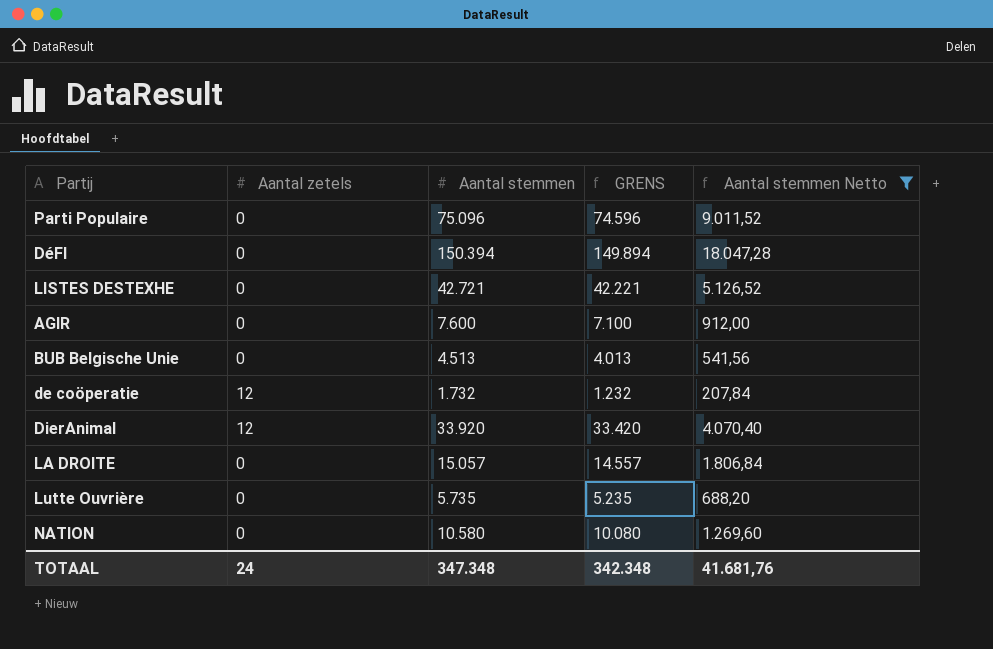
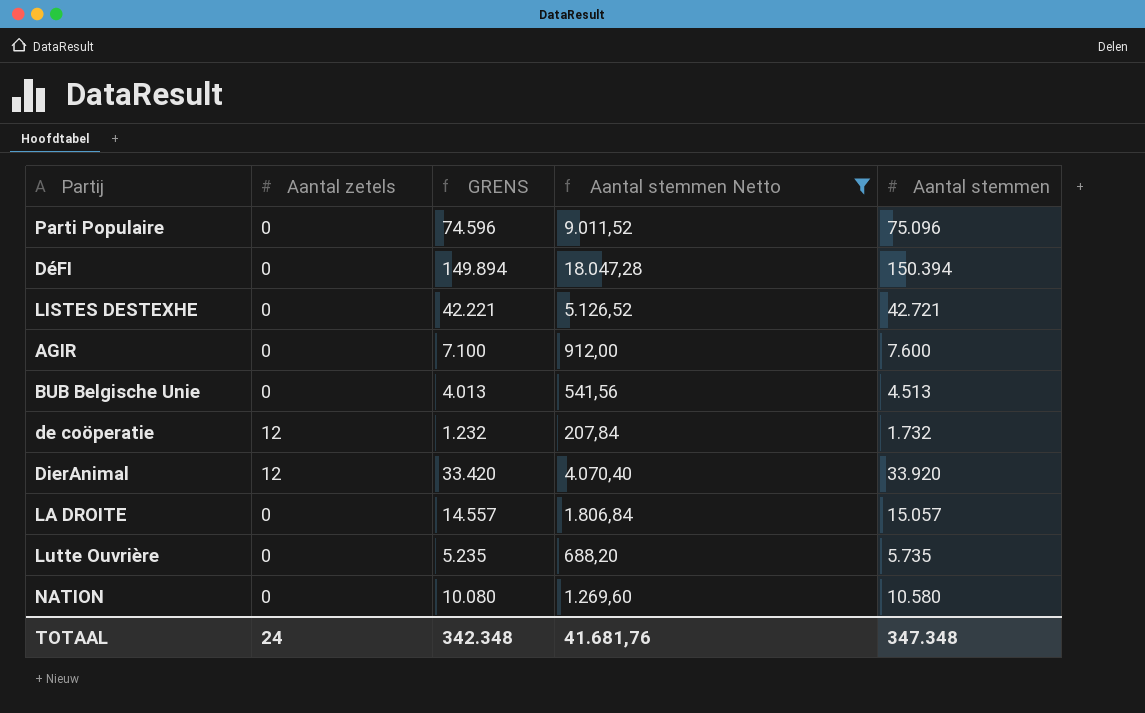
column Aantal stemmen | position: 3 -> 5

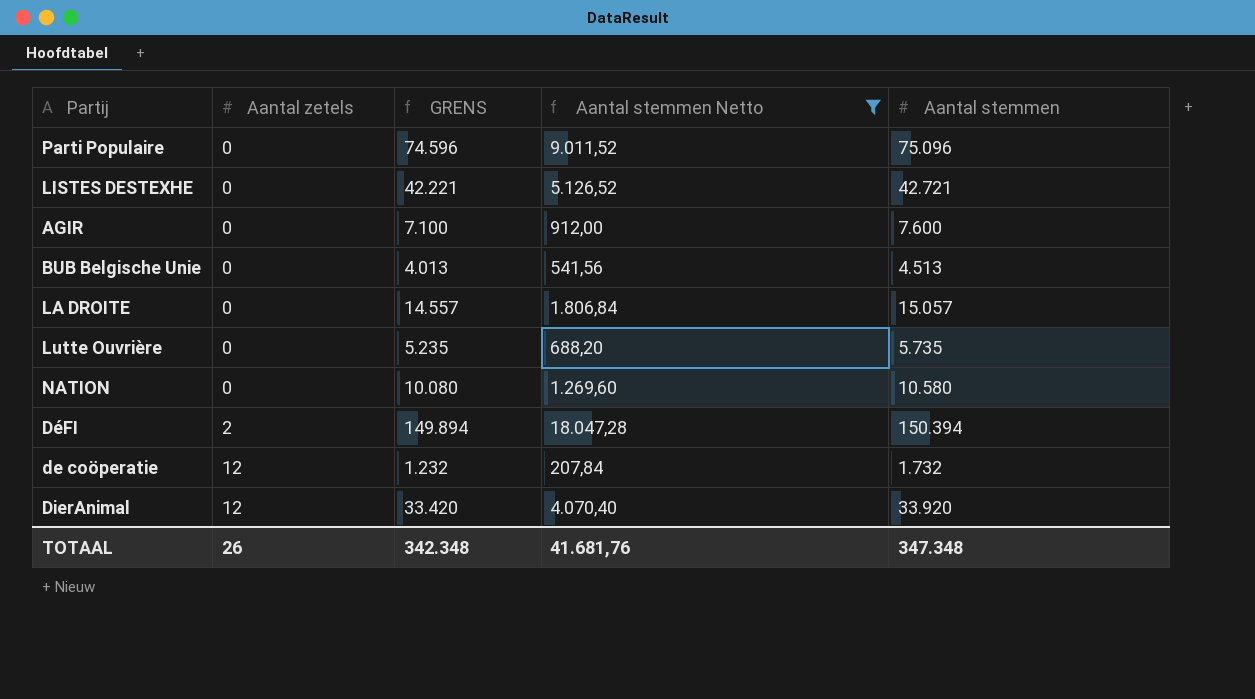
row order: none -> Aantal zetels ascending
DéFI | Aantal zetels: 0 -> 2
TOTAAL | Aantal zetels: 24 -> 26

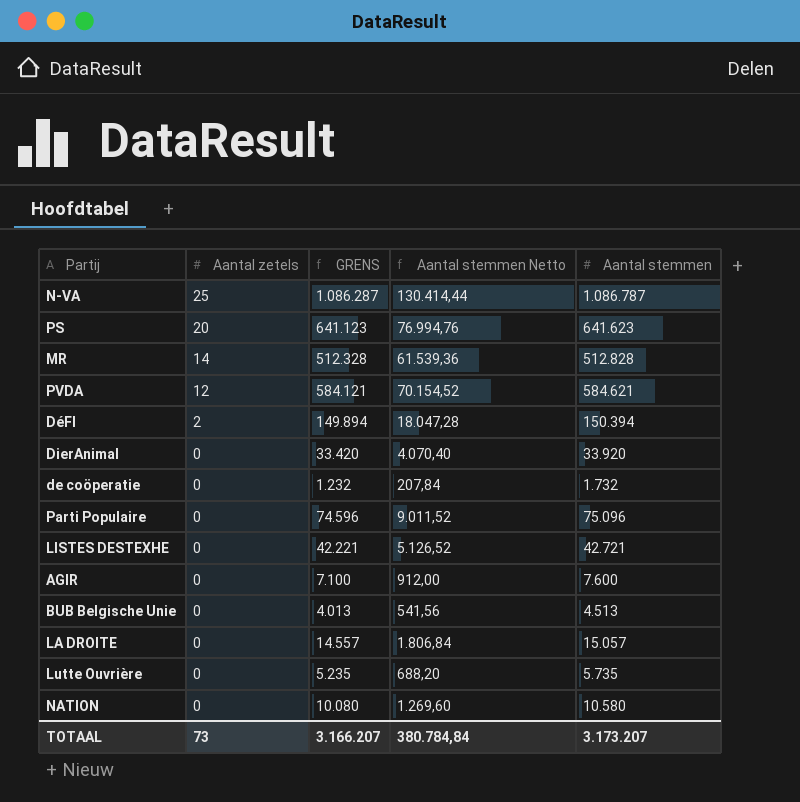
filter: Aantal stemmen Netto <= 18.047,28 -> none
row order: Aantal zetels ascending -> Aantal zetels descending
DierAnimal | Aantal zetels: 12 -> 0
de coöperatie | Aantal zetels: 12 -> 0
TOTAAL | Aantal zetels: 26 -> 73
TOTAAL | GRENS: 342.348 -> 3.166.207
TOTAAL | Aantal stemmen Netto: 41.681,76 -> 380.784,84
TOTAAL | Aantal stemmen: 347.348 -> 3.173.207

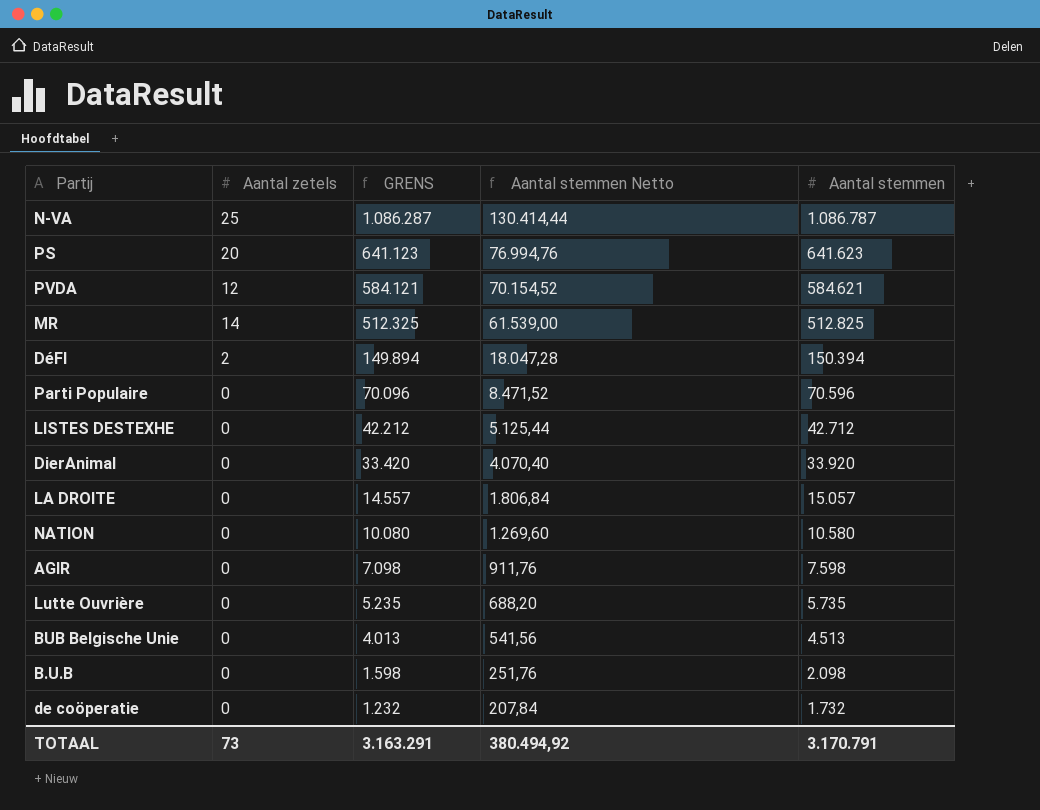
row order: Aantal zetels descending -> GRENS descending
MR | GRENS: 512.328 -> 512.325
MR | Aantal stemmen Netto: 61.539,36 -> 61.539,00
MR | Aantal stemmen: 512.828 -> 512.825
Parti Populaire | GRENS: 74.596 -> 70.096
Parti Populaire | Aantal stemmen Netto: 9.011,52 -> 8.471,52
Parti Populaire | Aantal stemmen: 75.096 -> 70.596
LISTES DESTEXHE | GRENS: 42.221 -> 42.212
LISTES DESTEXHE | Aantal stemmen Netto: 5.126,52 -> 5.125,44
LISTES DESTEXHE | Aantal stemmen: 42.721 -> 42.712
AGIR | GRENS: 7.100 -> 7.098
AGIR | Aantal stemmen Netto: 912,00 -> 911,76
AGIR | Aantal stemmen: 7.600 -> 7.598
row B.U.B: none -> 0 | 1.598 | 251,76 | 2.098
TOTAAL | GRENS: 3.166.207 -> 3.163.291
TOTAAL | Aantal stemmen Netto: 380.784,84 -> 380.494,92
TOTAAL | Aantal stemmen: 3.173.207 -> 3.170.791

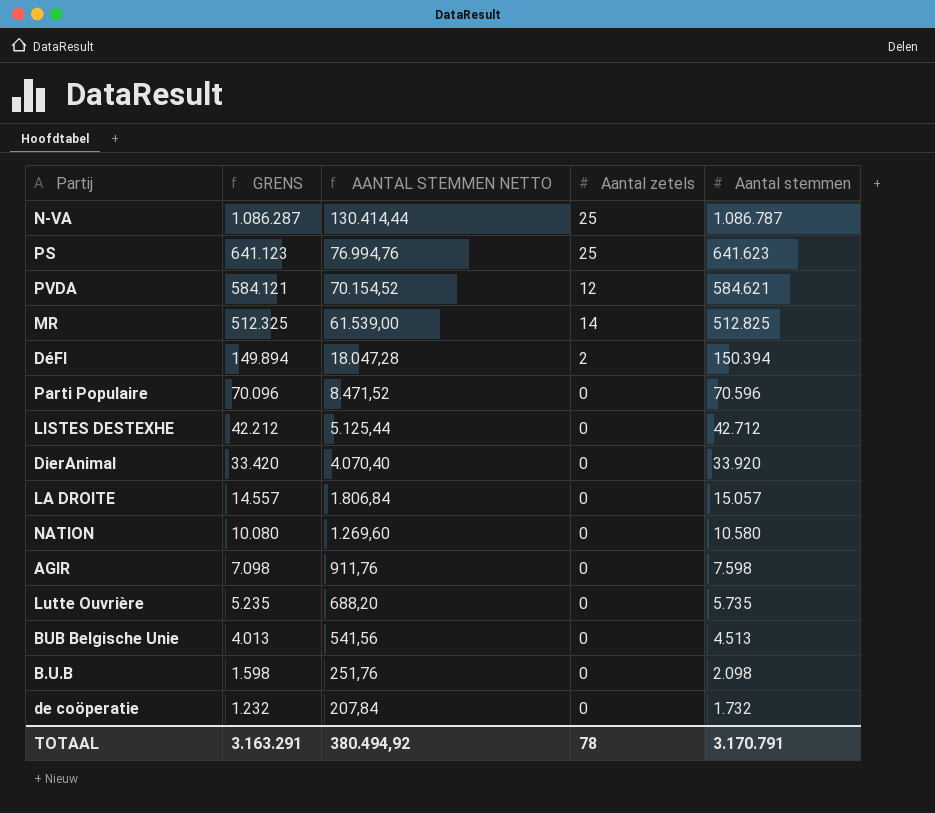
column name: Aantal stemmen Netto -> AANTAL STEMMEN NETTO
column Aantal zetels | position: 2 -> 4
PS | Aantal zetels: 20 -> 25
TOTAAL | Aantal zetels: 73 -> 78

